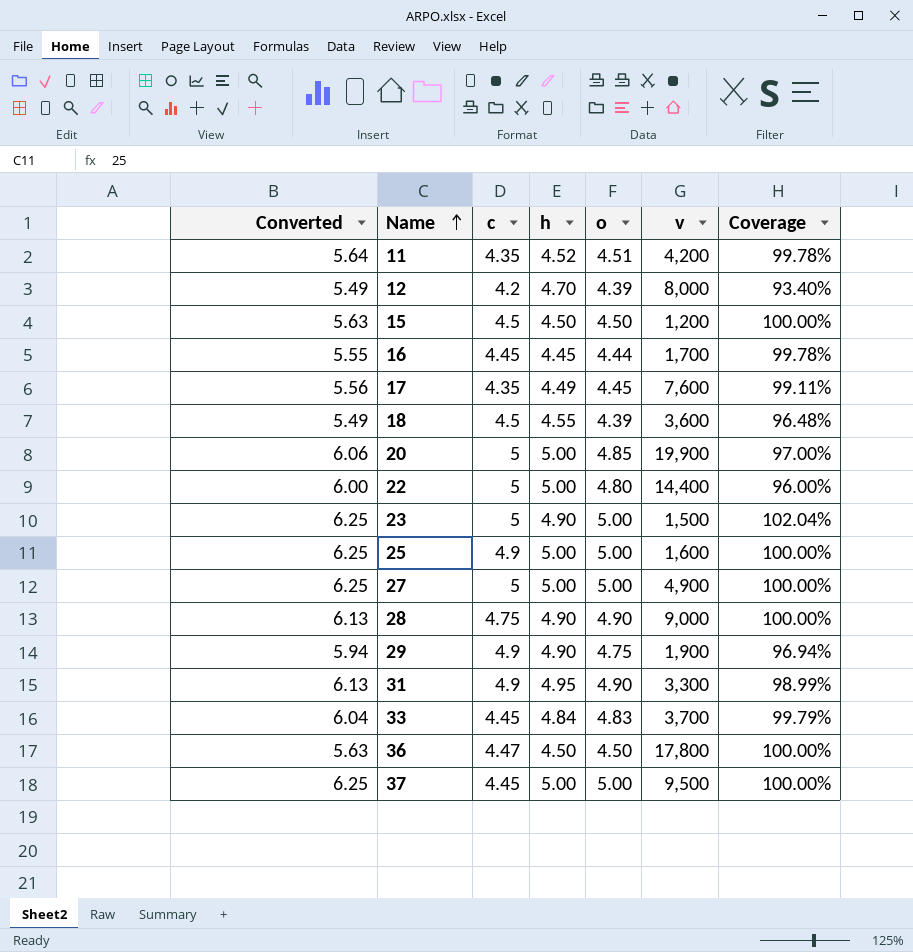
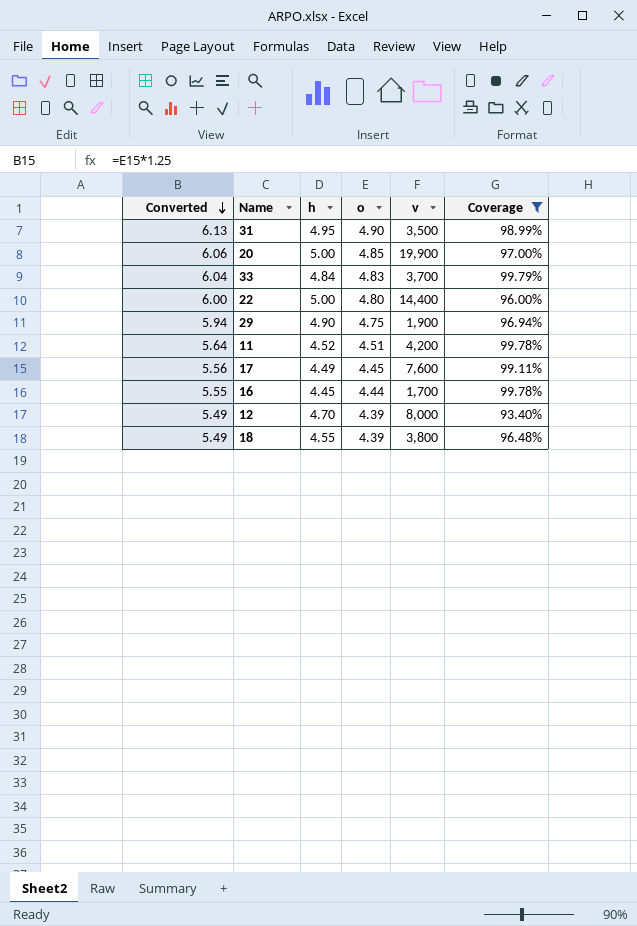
filter: none -> Coverage <= 99.79%
row order: Name ascending -> Converted descending
column c | position: 3 -> none
31 | v: 3,300 -> 3,500
18 | v: 3,600 -> 3,800

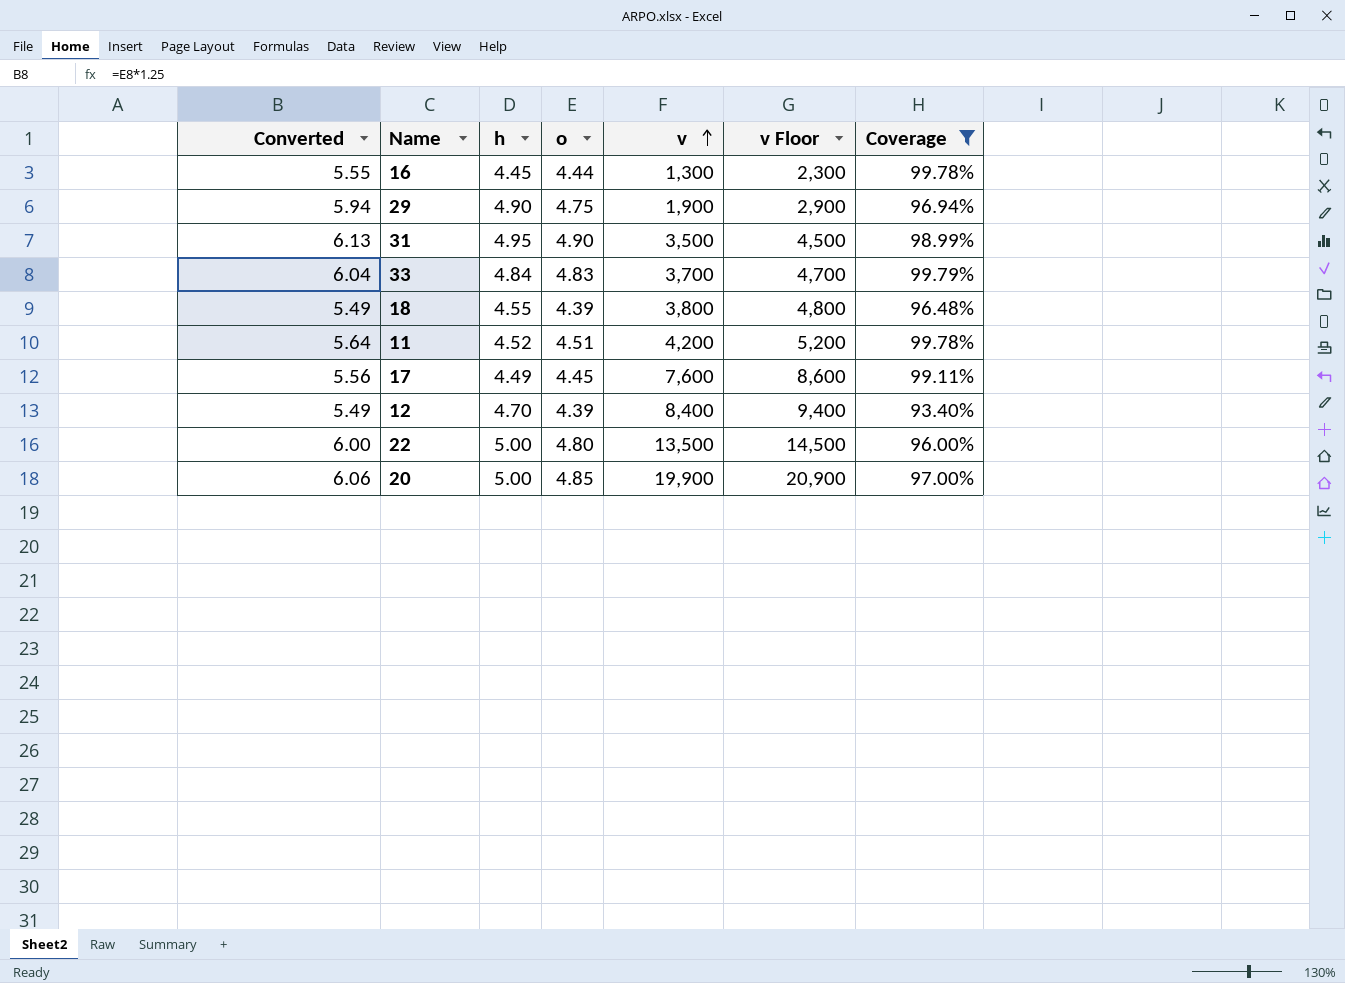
row order: Converted descending -> v ascending
column v Floor | formula: none -> [v] + 1000
16 | v: 1,700 -> 1,300
12 | v: 8,000 -> 8,400
22 | v: 14,400 -> 13,500

